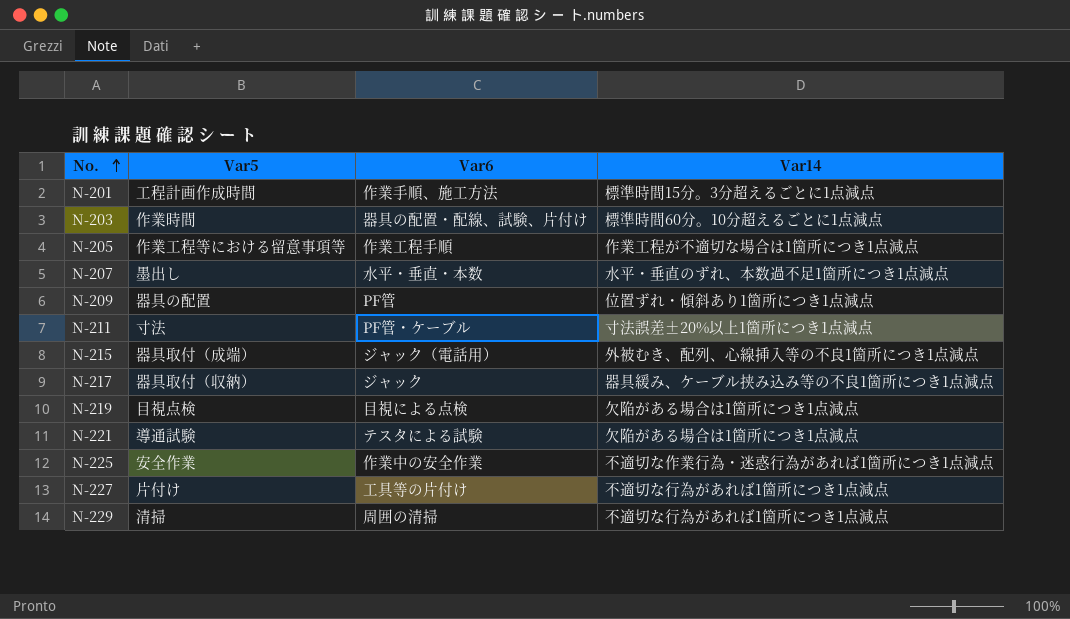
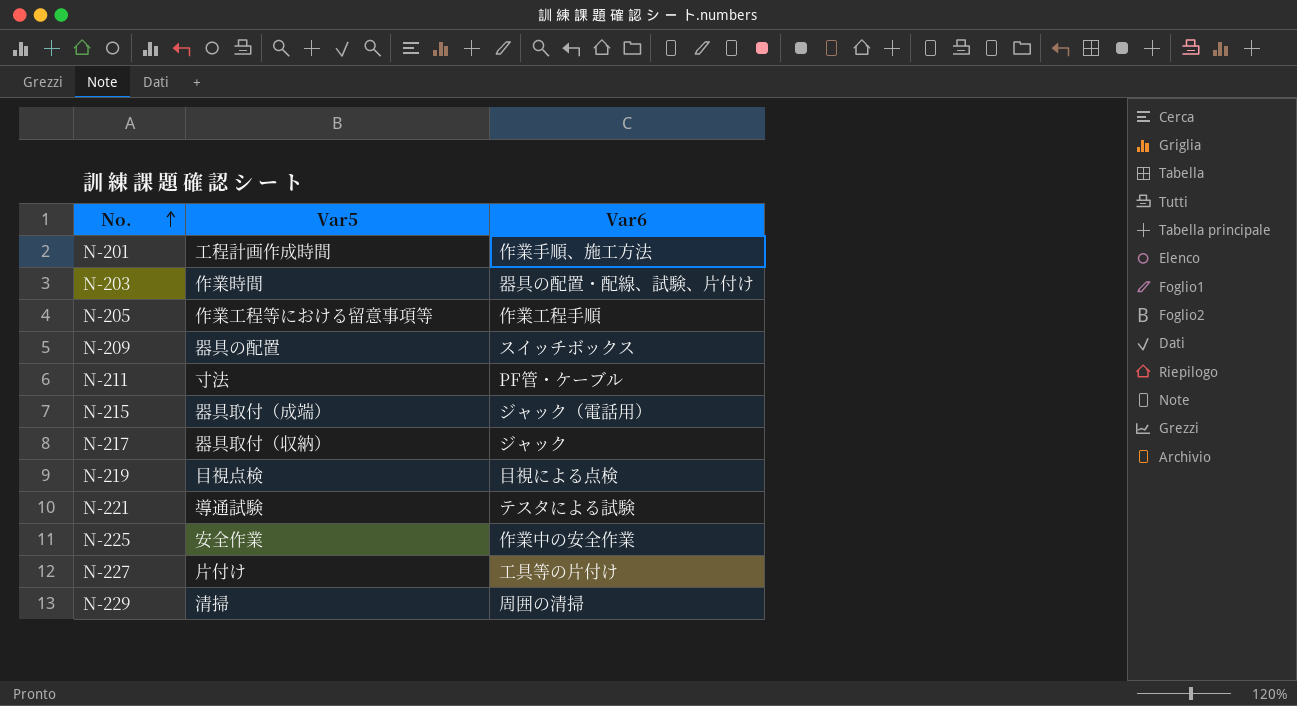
column Var14 | position: 4 -> none
row N-207: 墨出し | 水平・垂直・本数 | 水平・垂直のずれ、本数過不足1箇所につき1点減点 -> none
N-209 | Var6: PF管 -> スイッチボックス

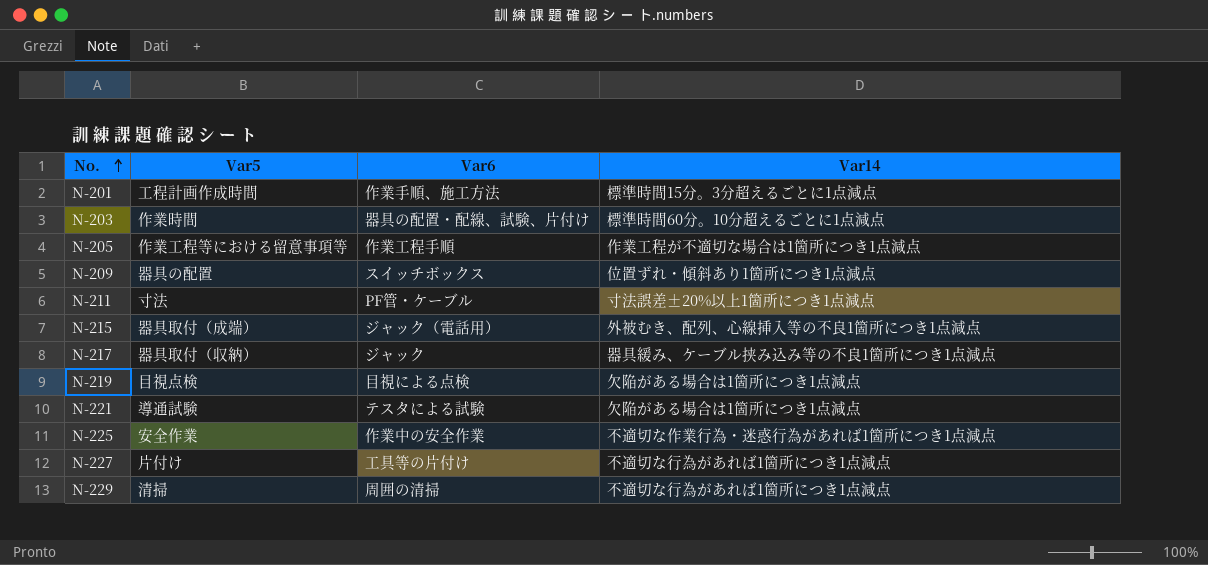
column Var14 | position: none -> 4

